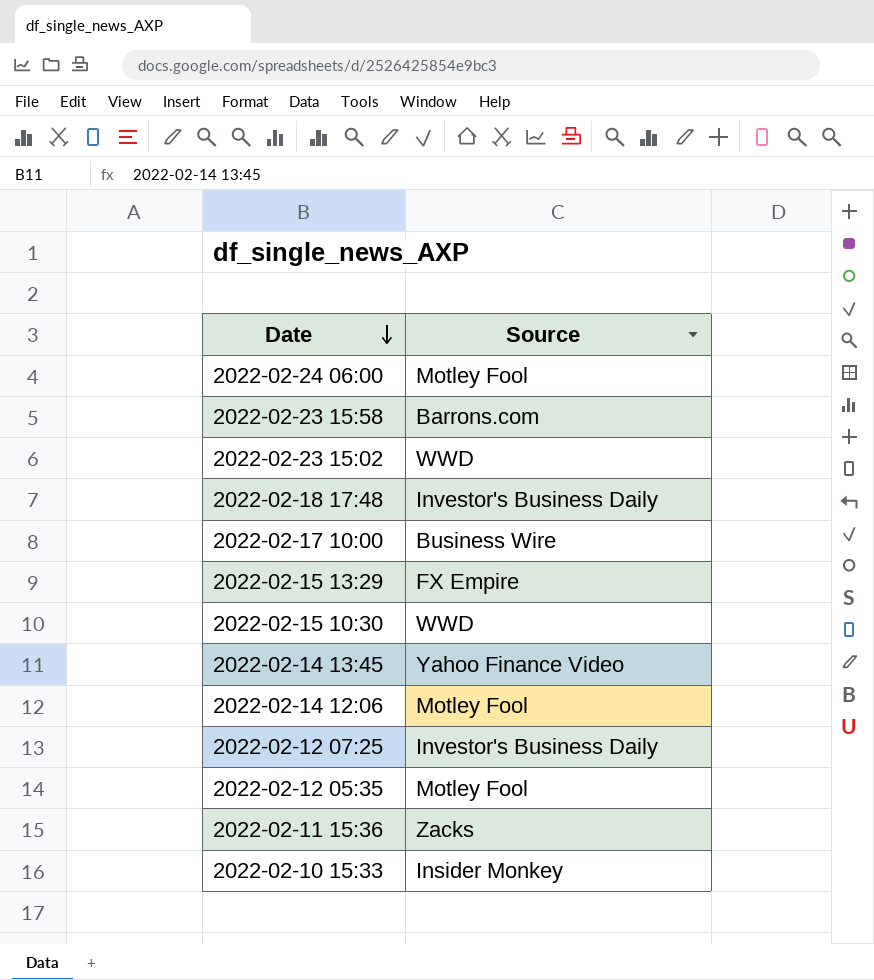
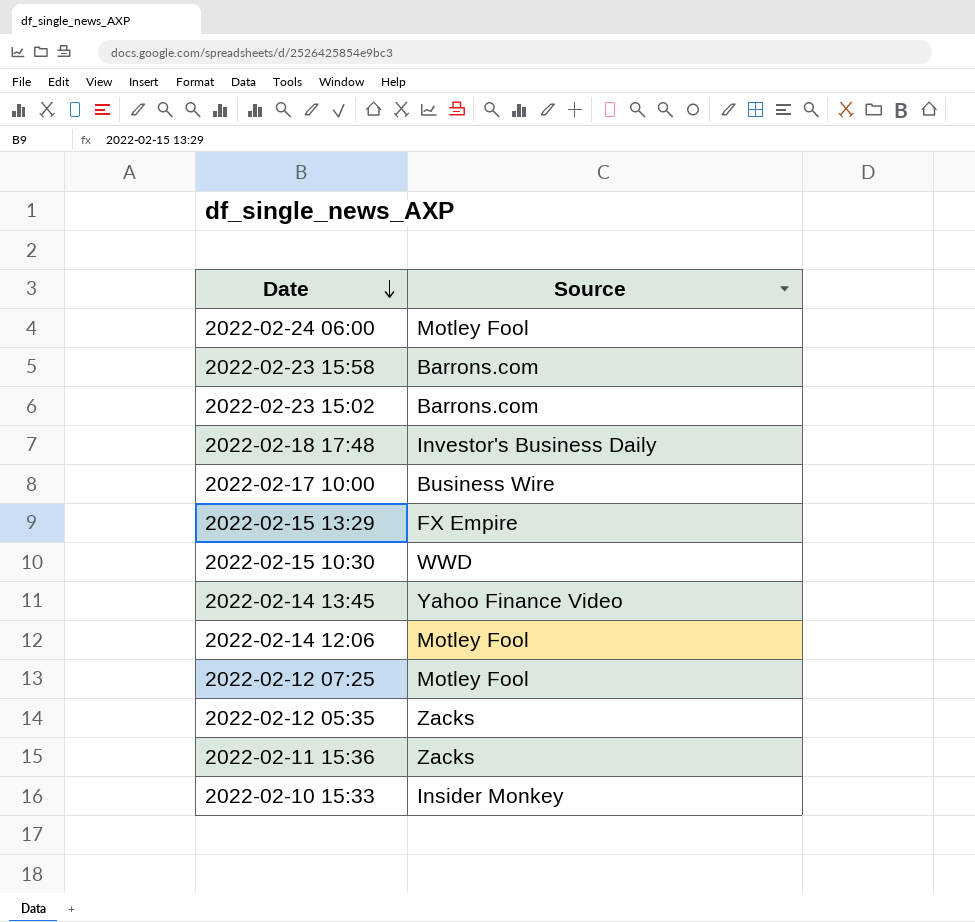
2022-02-23 15:02 | Source: WWD -> Barrons.com
2022-02-12 07:25 | Source: Investor's Business Daily -> Motley Fool
2022-02-12 05:35 | Source: Motley Fool -> Zacks

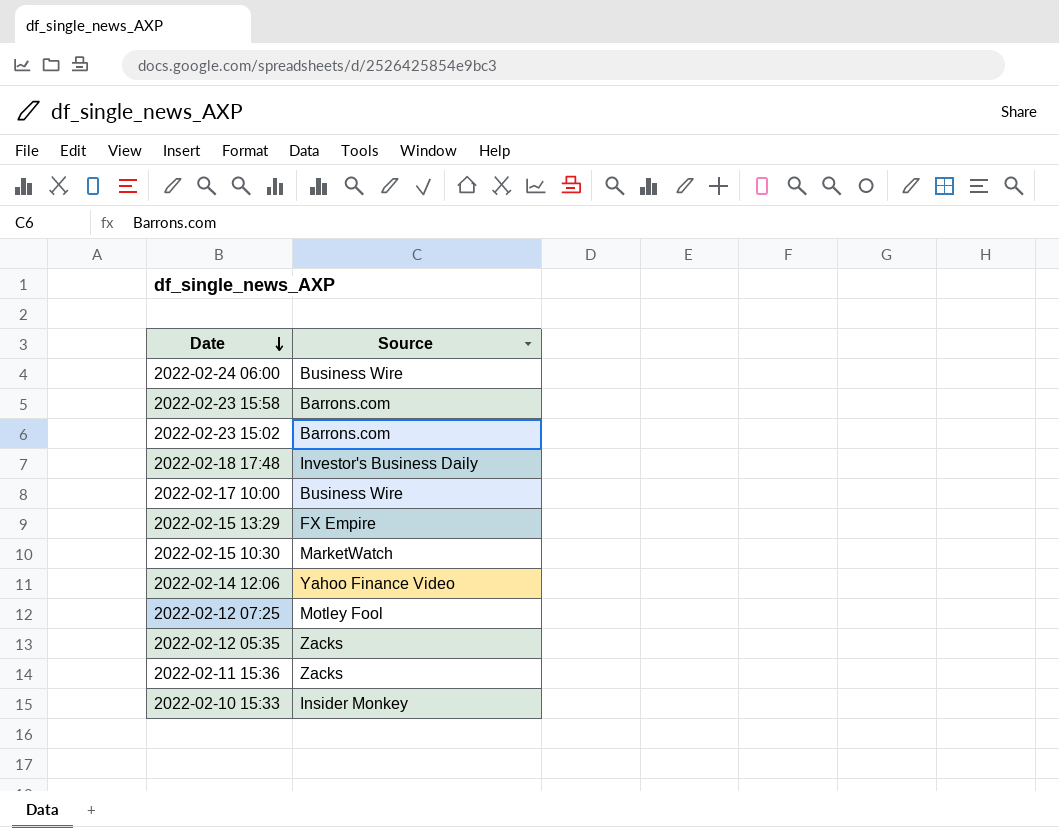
row 2022-02-14 13:45: Yahoo Finance Video -> none
2022-02-24 06:00 | Source: Motley Fool -> Business Wire
2022-02-15 10:30 | Source: WWD -> MarketWatch
2022-02-14 12:06 | Source: Motley Fool -> Yahoo Finance Video

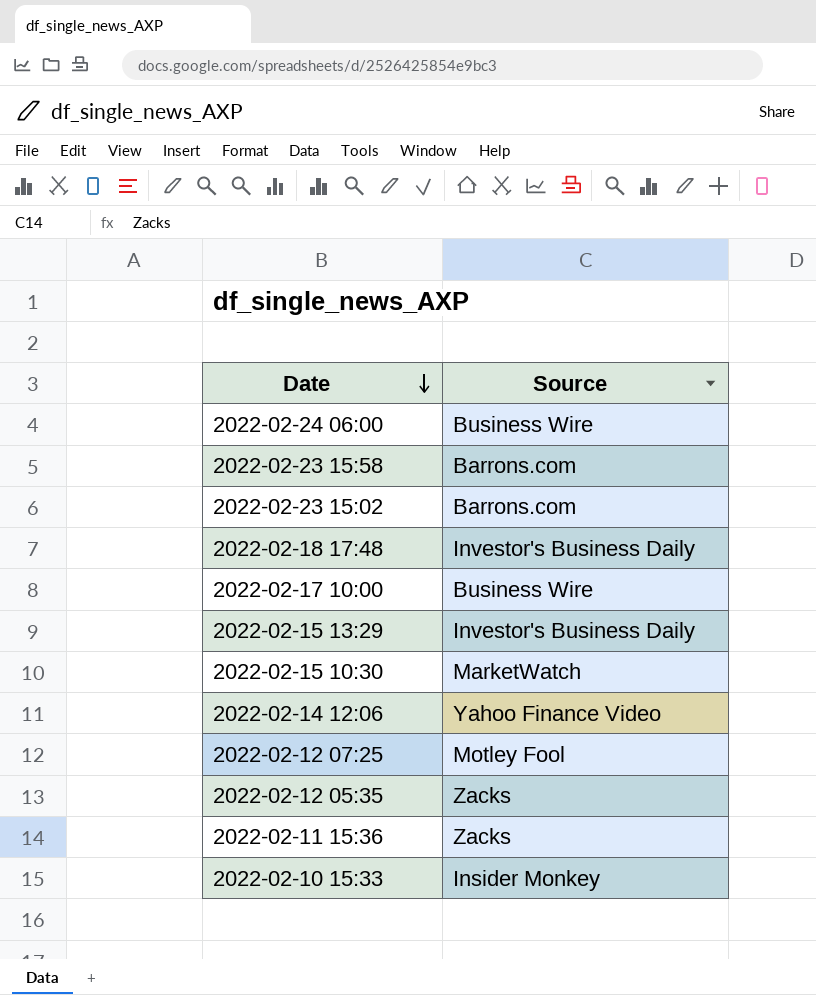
2022-02-15 13:29 | Source: FX Empire -> Investor's Business Daily

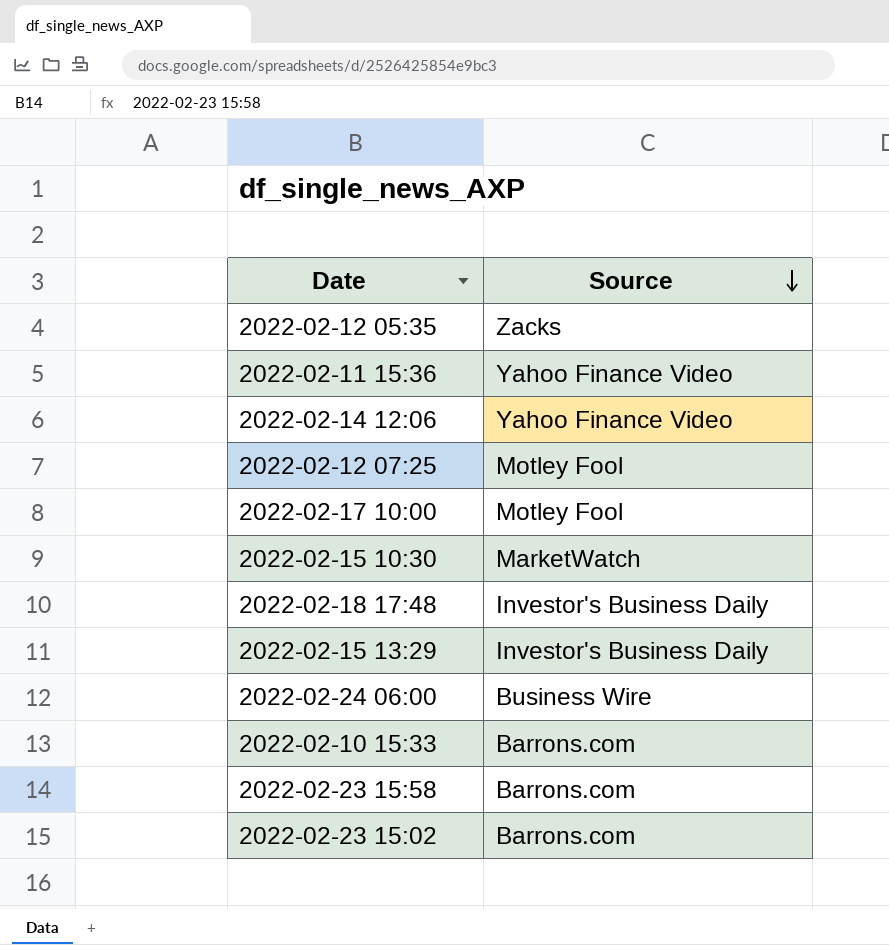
row order: Date descending -> Source descending
2022-02-11 15:36 | Source: Zacks -> Yahoo Finance Video
2022-02-17 10:00 | Source: Business Wire -> Motley Fool
2022-02-10 15:33 | Source: Insider Monkey -> Barrons.com

